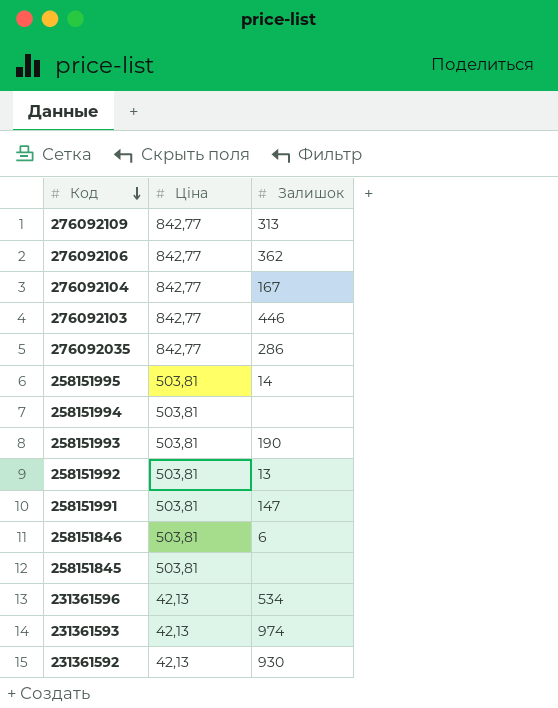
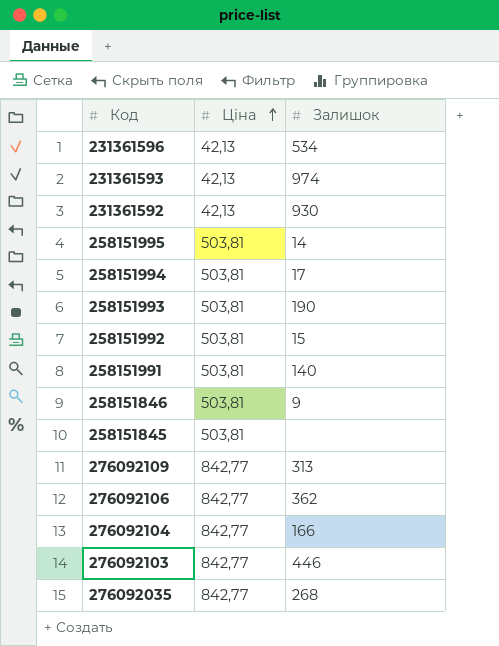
row order: Код descending -> Ціна ascending
258151994 | Залишок: none -> 17
258151992 | Залишок: 13 -> 15
258151991 | Залишок: 147 -> 140
258151846 | Залишок: 6 -> 9
276092104 | Залишок: 167 -> 166
276092035 | Залишок: 286 -> 268

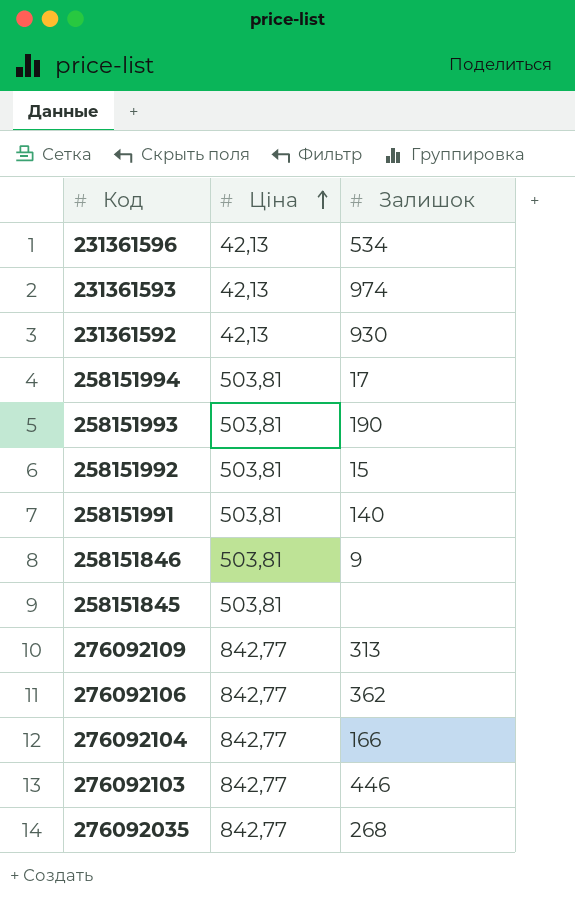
row 258151995: 503,81 | 14 -> none

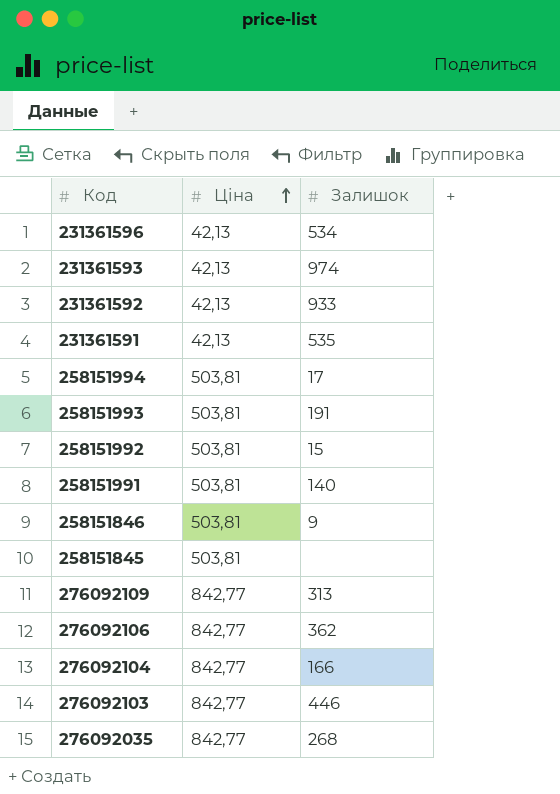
231361592 | Залишок: 930 -> 933
row 231361591: none -> 42,13 | 535
258151993 | Залишок: 190 -> 191

